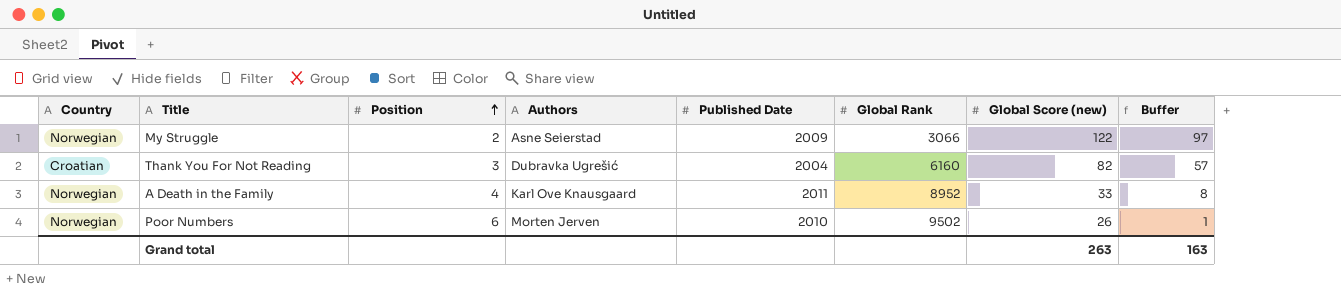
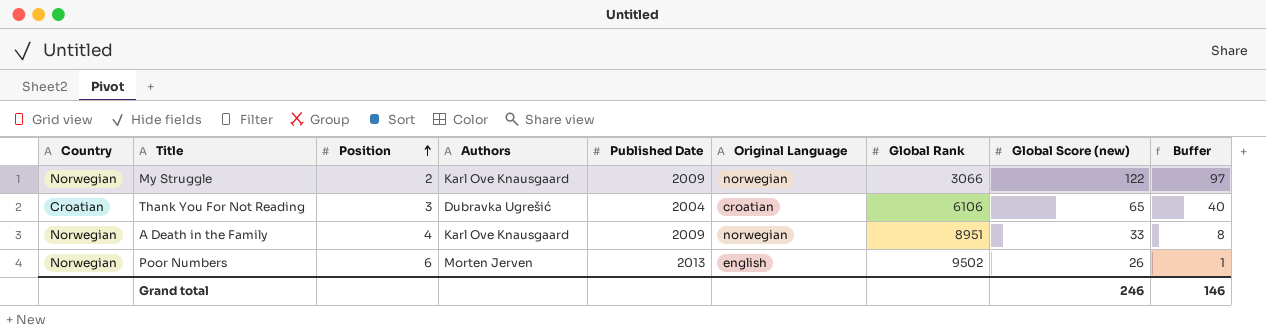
column Original Language | position: none -> 6
My Struggle | Authors: Asne Seierstad -> Karl Ove Knausgaard
Thank You For Not Reading | Global Rank: 6160 -> 6106
Thank You For Not Reading | Global Score (new): 82 -> 65
Thank You For Not Reading | Buffer: 57 -> 40
A Death in the Family | Published Date: 2011 -> 2009
A Death in the Family | Global Rank: 8952 -> 8951
Poor Numbers | Published Date: 2010 -> 2013
Grand total | Global Score (new): 263 -> 246
Grand total | Buffer: 163 -> 146

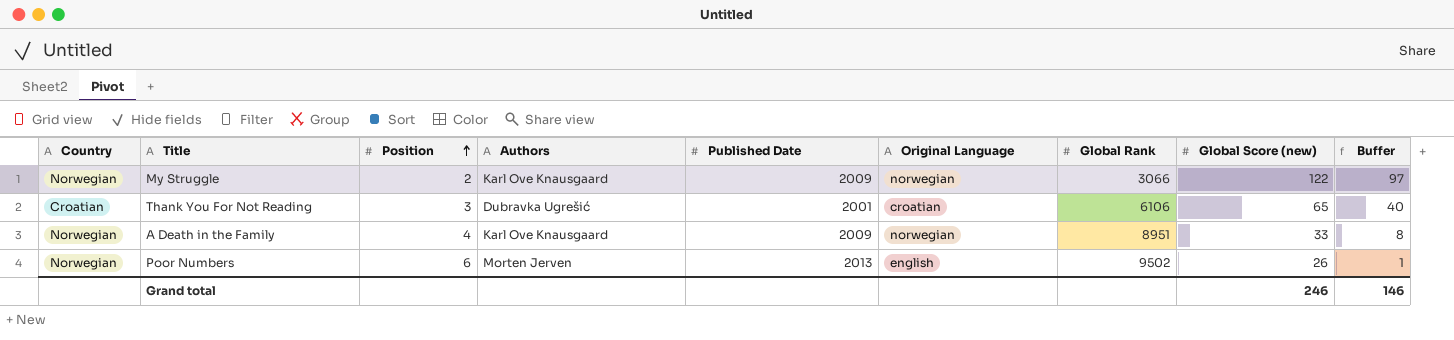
Thank You For Not Reading | Published Date: 2004 -> 2001

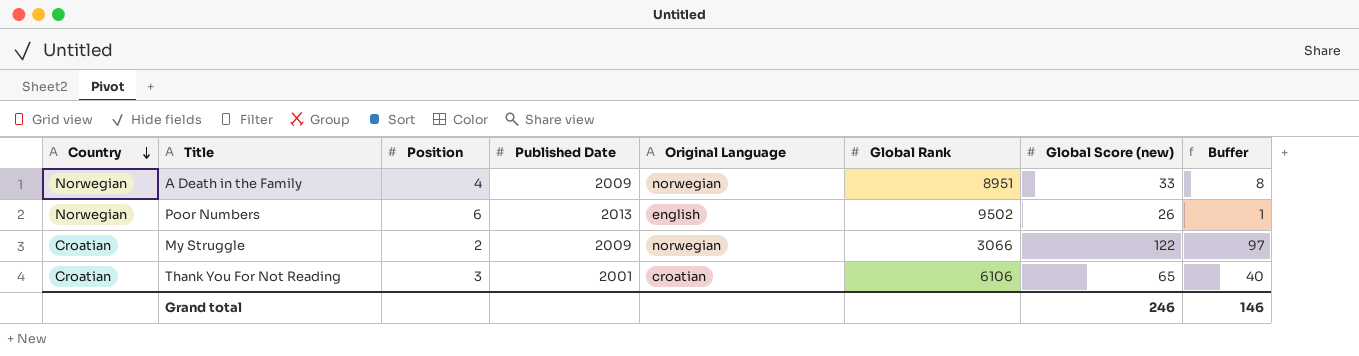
row order: Position ascending -> Country descending
column Authors | position: 4 -> none
My Struggle | Country: Norwegian -> Croatian

